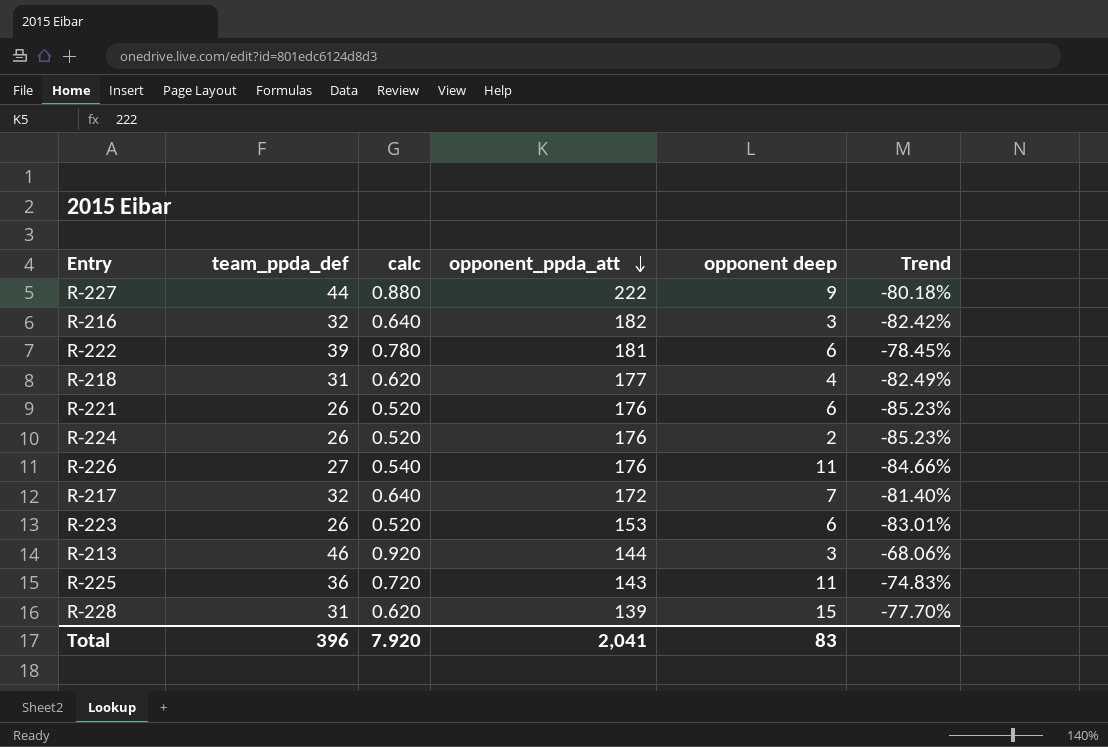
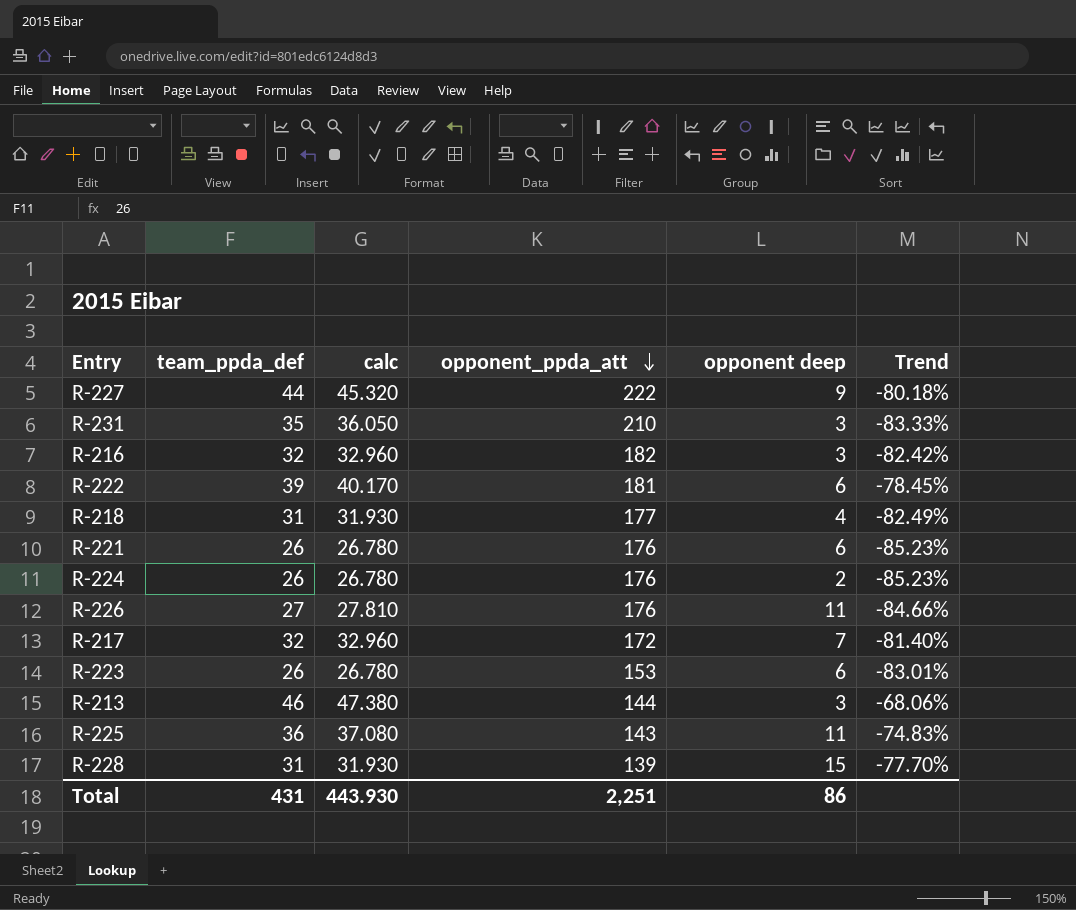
column calc | formula: [team_ppda_def] * 0.02 -> [team_ppda_def] * 1.03
row R-231: none -> 35 | 36.050 | 210 | 3 | -83.33%
Total | team_ppda_def: 396 -> 431
Total | calc: 7.920 -> 443.930
Total | opponent_ppda_att: 2,041 -> 2,251
Total | opponent deep: 83 -> 86

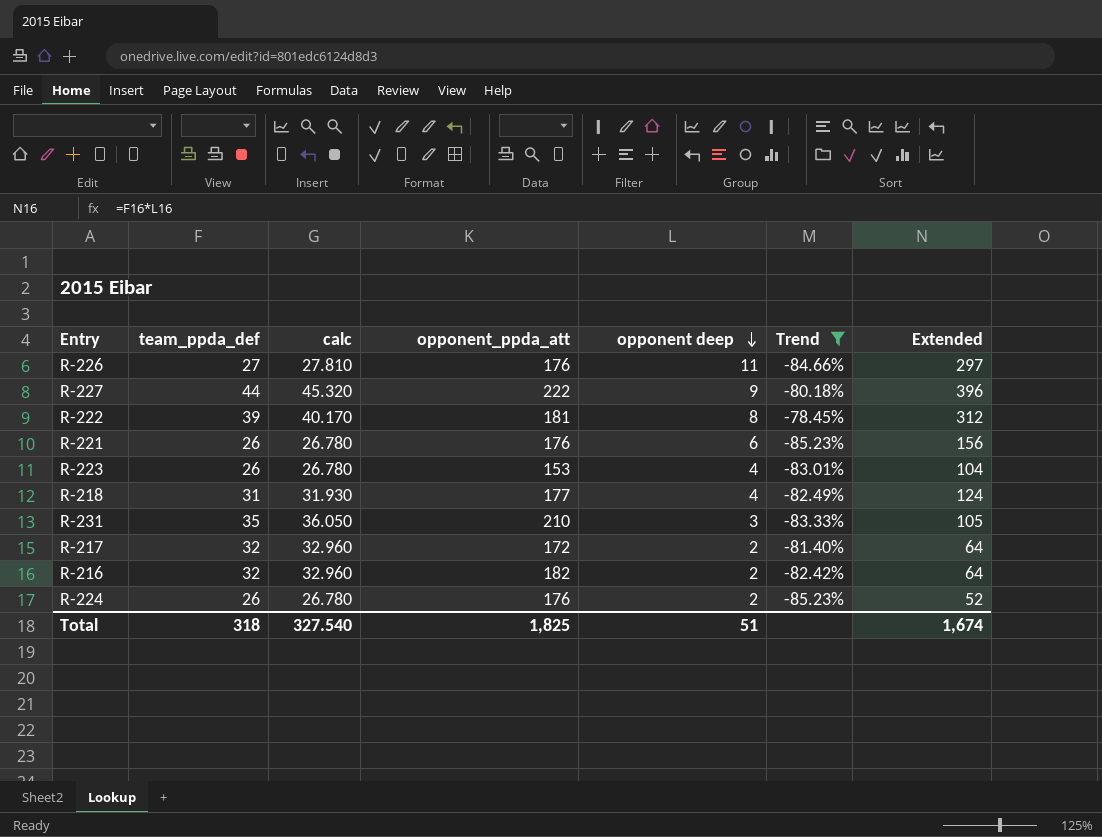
filter: none -> Trend <= -78.45%
row order: opponent_ppda_att descending -> opponent deep descending
column Extended | formula: none -> [team_ppda_def] * [opponent deep]
R-222 | opponent deep: 6 -> 8
R-223 | opponent deep: 6 -> 4
R-217 | opponent deep: 7 -> 2
R-216 | opponent deep: 3 -> 2
Total | team_ppda_def: 431 -> 318
Total | calc: 443.930 -> 327.540
Total | opponent_ppda_att: 2,251 -> 1,825
Total | opponent deep: 86 -> 51

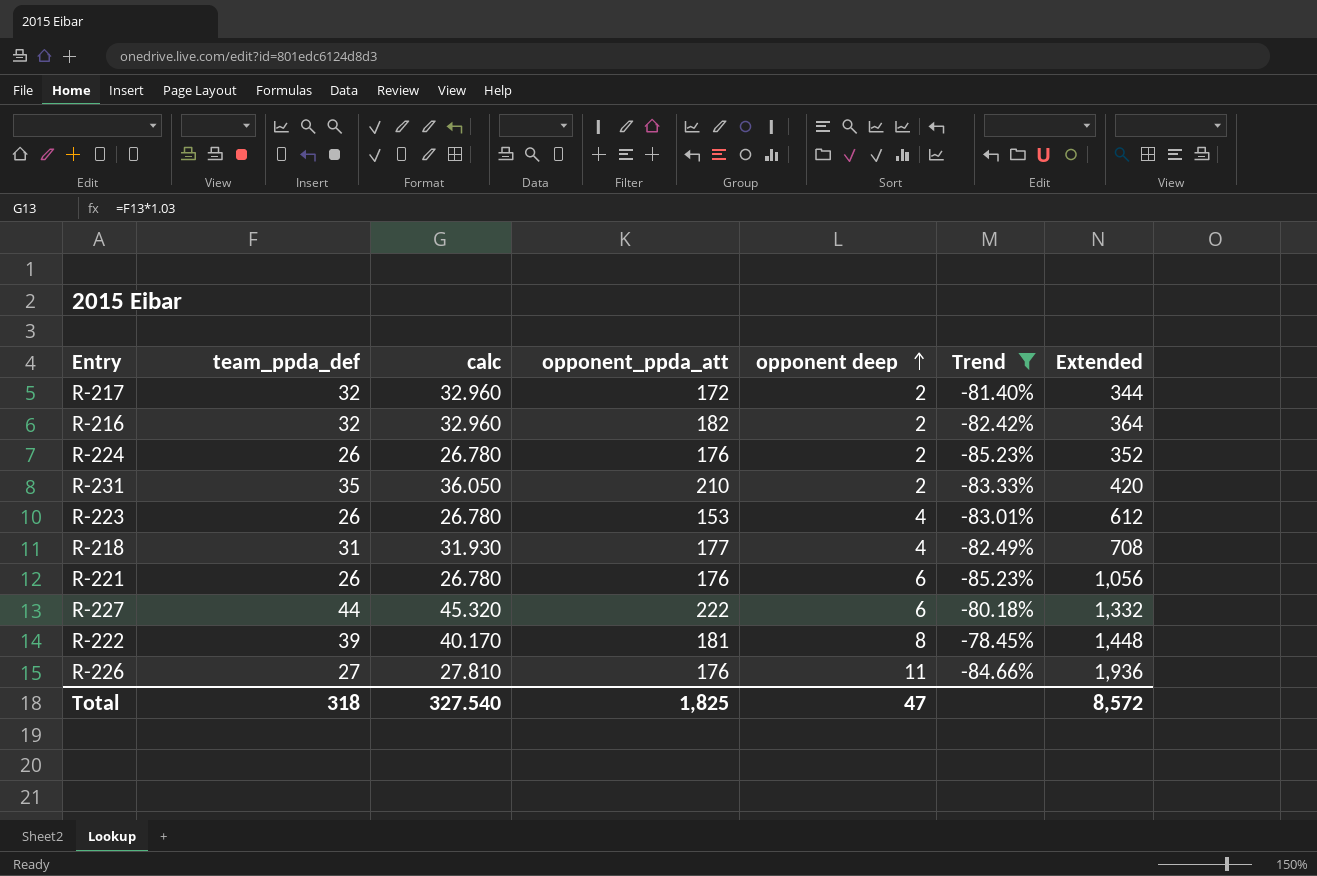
row order: opponent deep descending -> opponent deep ascending
column Extended | formula: [team_ppda_def] * [opponent deep] -> [opponent_ppda_att] * [opponent deep]
R-231 | opponent deep: 3 -> 2
R-227 | opponent deep: 9 -> 6
Total | opponent deep: 51 -> 47
Total | Extended: 1,674 -> 8,572

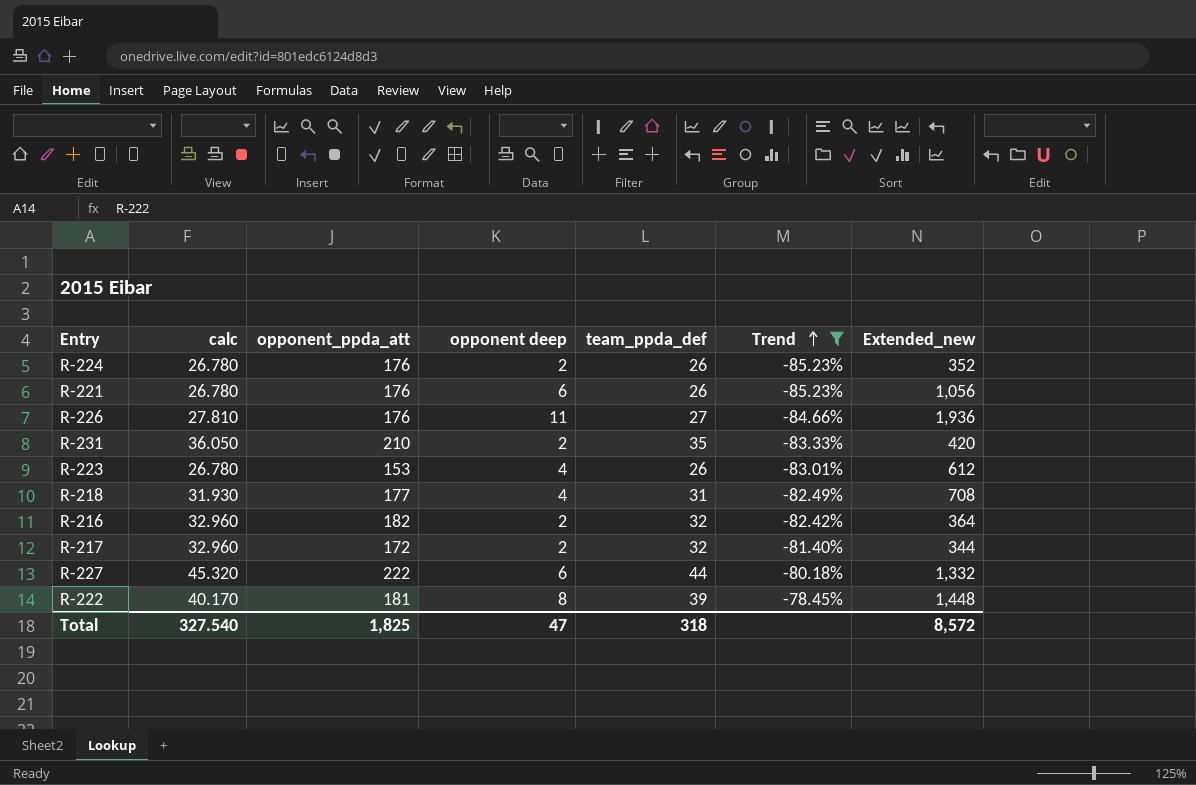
row order: opponent deep ascending -> Trend ascending
column team_ppda_def | position: 2 -> 5
column name: Extended -> Extended_new

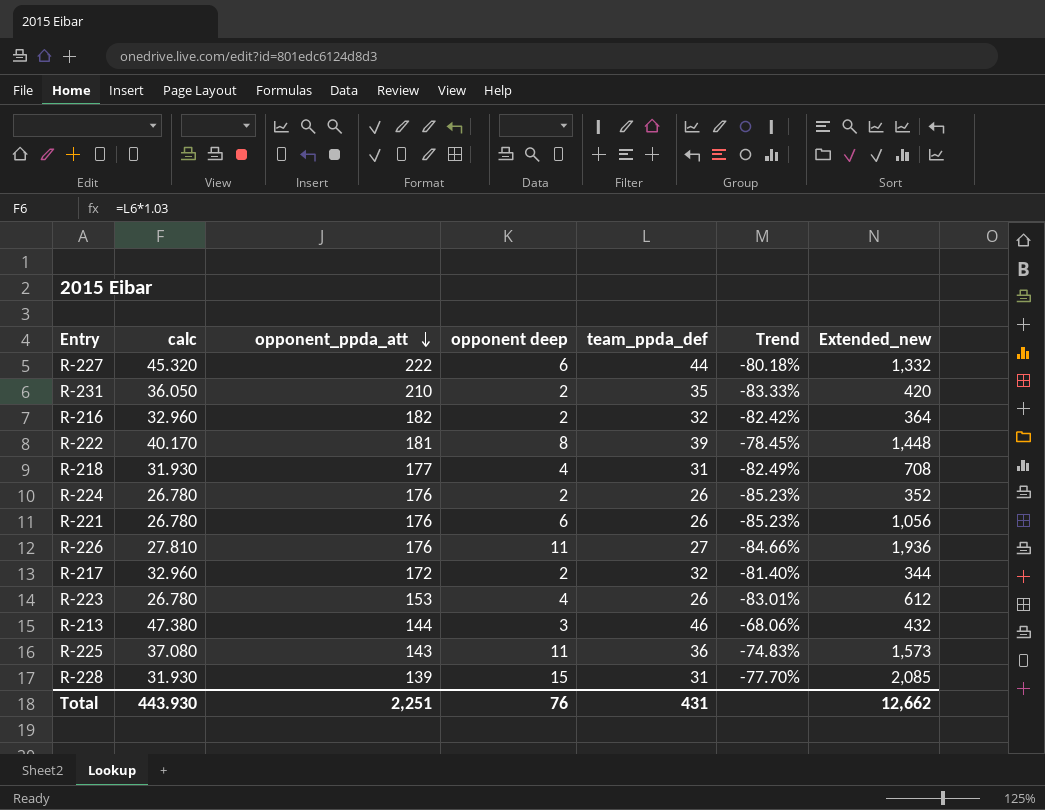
filter: Trend <= -78.45% -> none
row order: Trend ascending -> opponent_ppda_att descending
Total | calc: 327.540 -> 443.930
Total | opponent_ppda_att: 1,825 -> 2,251
Total | opponent deep: 47 -> 76
Total | team_ppda_def: 318 -> 431
Total | Extended_new: 8,572 -> 12,662

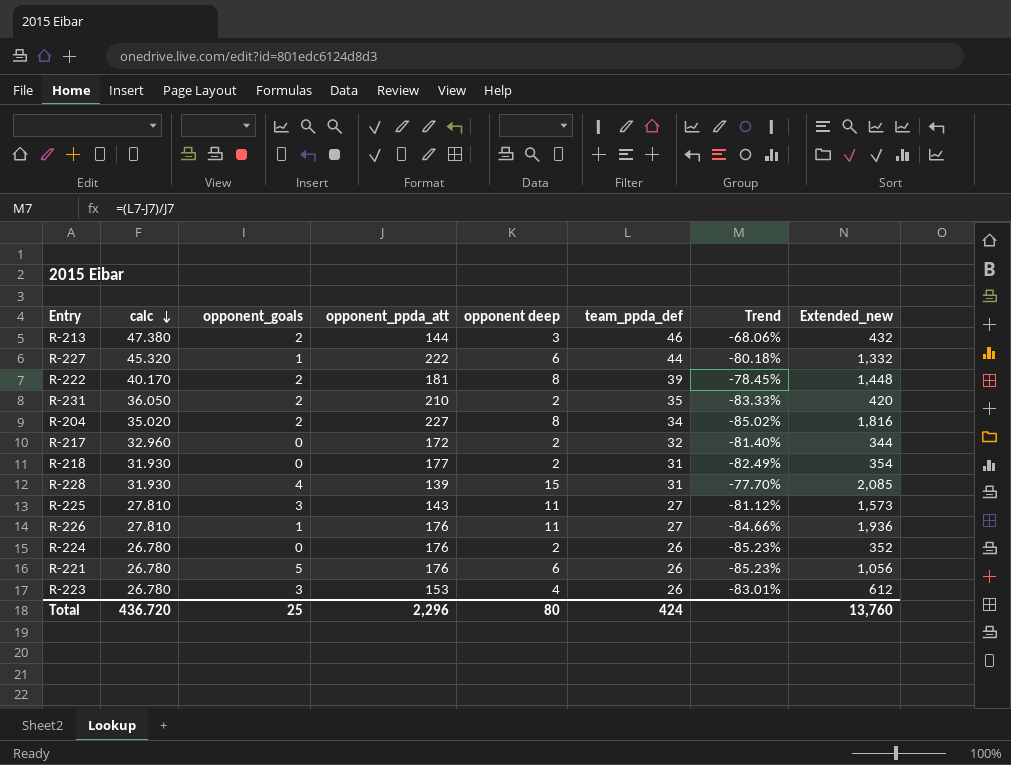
row order: opponent_ppda_att descending -> calc descending
column opponent_goals | position: none -> 3
row R-216: 32.960 | 182 | 2 | 32 | -82.42% | 364 -> none
row R-204: none -> 35.020 | 2 | 227 | 8 | 34 | -85.02% | 1,816
R-218 | opponent deep: 4 -> 2
R-218 | Extended_new: 708 -> 354
R-225 | calc: 37.080 -> 27.810
R-225 | team_ppda_def: 36 -> 27
R-225 | Trend: -74.83% -> -81.12%
Total | calc: 443.930 -> 436.720
Total | opponent_ppda_att: 2,251 -> 2,296
Total | opponent deep: 76 -> 80
Total | team_ppda_def: 431 -> 424
Total | Extended_new: 12,662 -> 13,760

